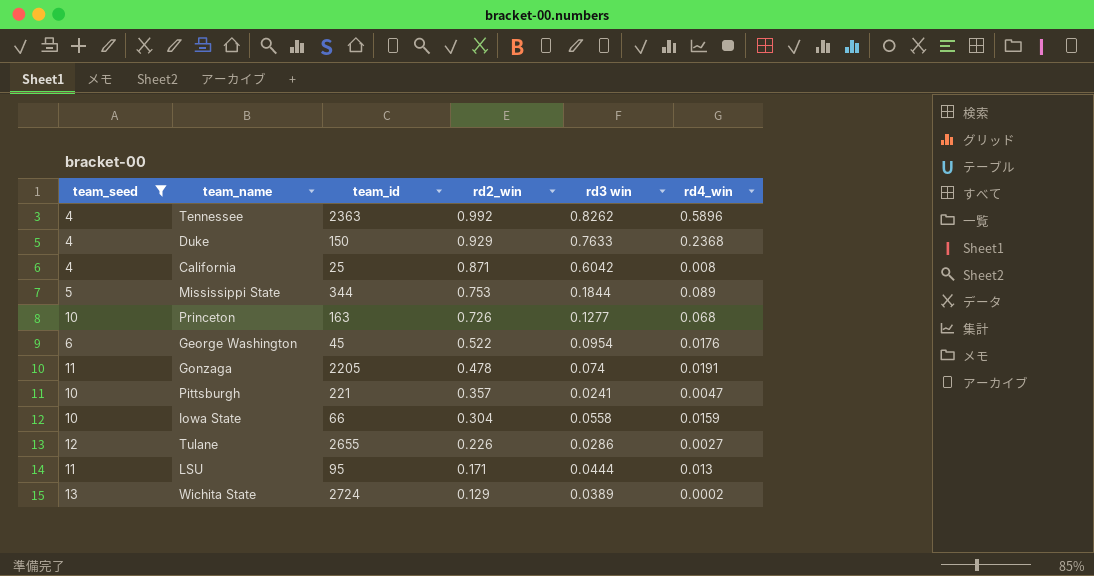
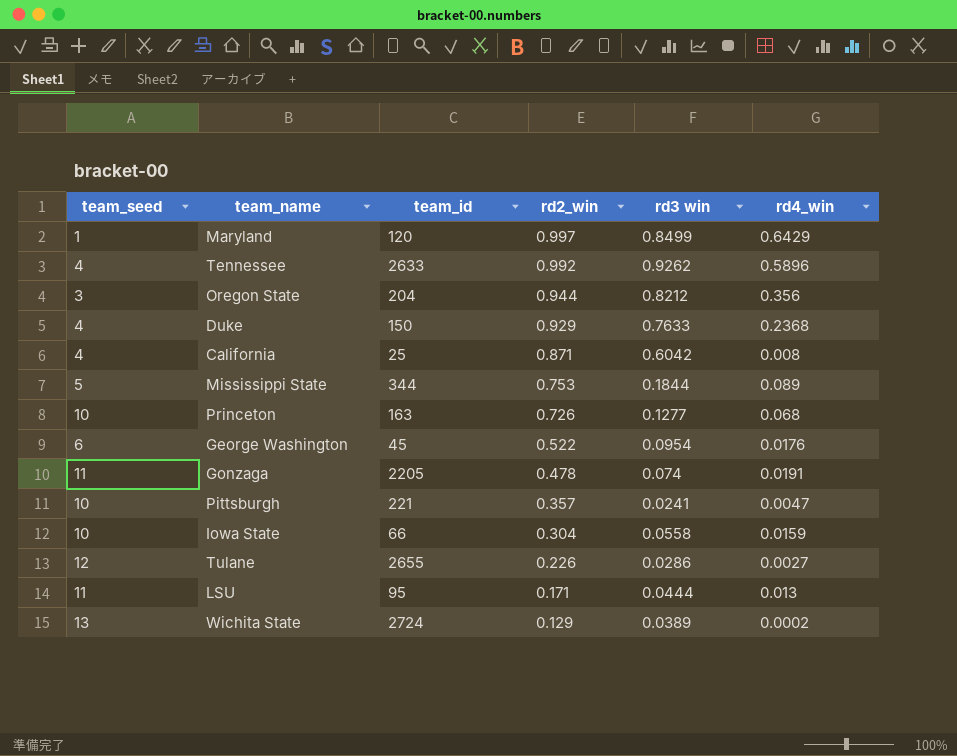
filter: team_seed >= 4 -> none
Tennessee | team_id: 2363 -> 2633
Tennessee | rd3 win: 0.8262 -> 0.9262

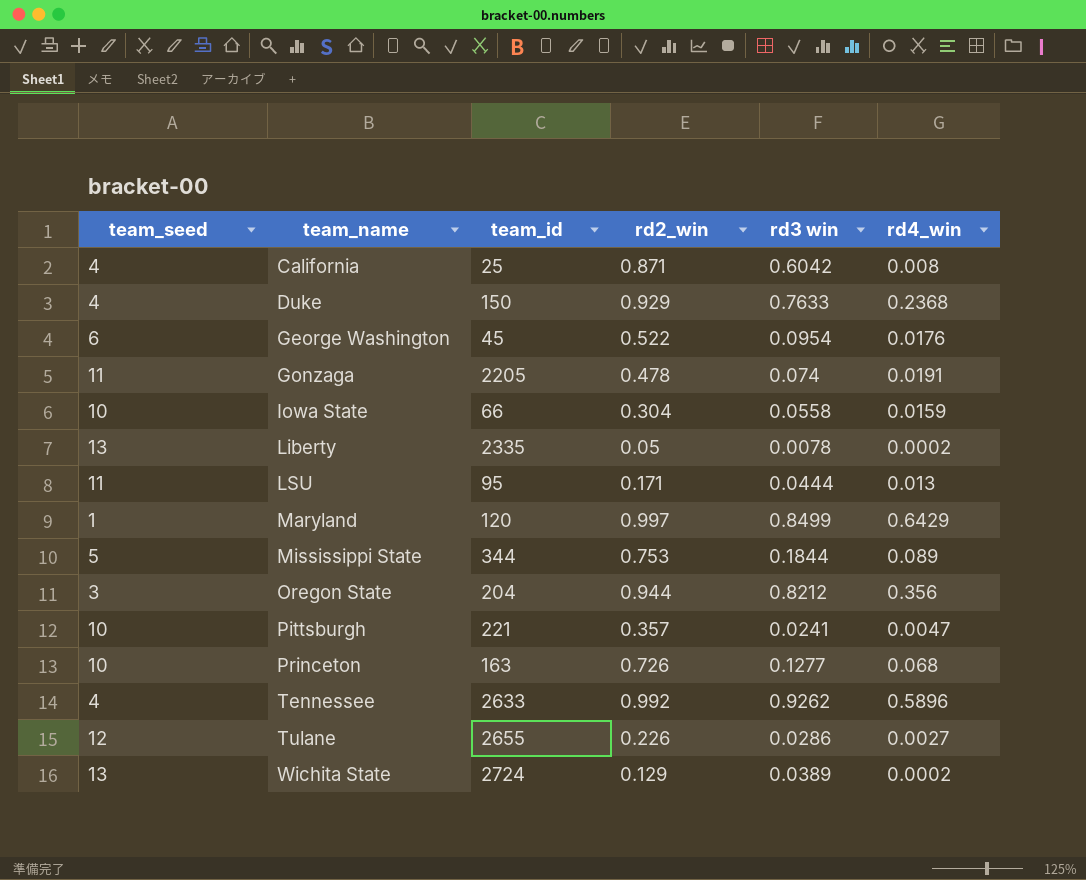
row order: rd2_win descending -> team_name ascending
row Liberty: none -> 13 | 2335 | 0.05 | 0.0078 | 0.0002

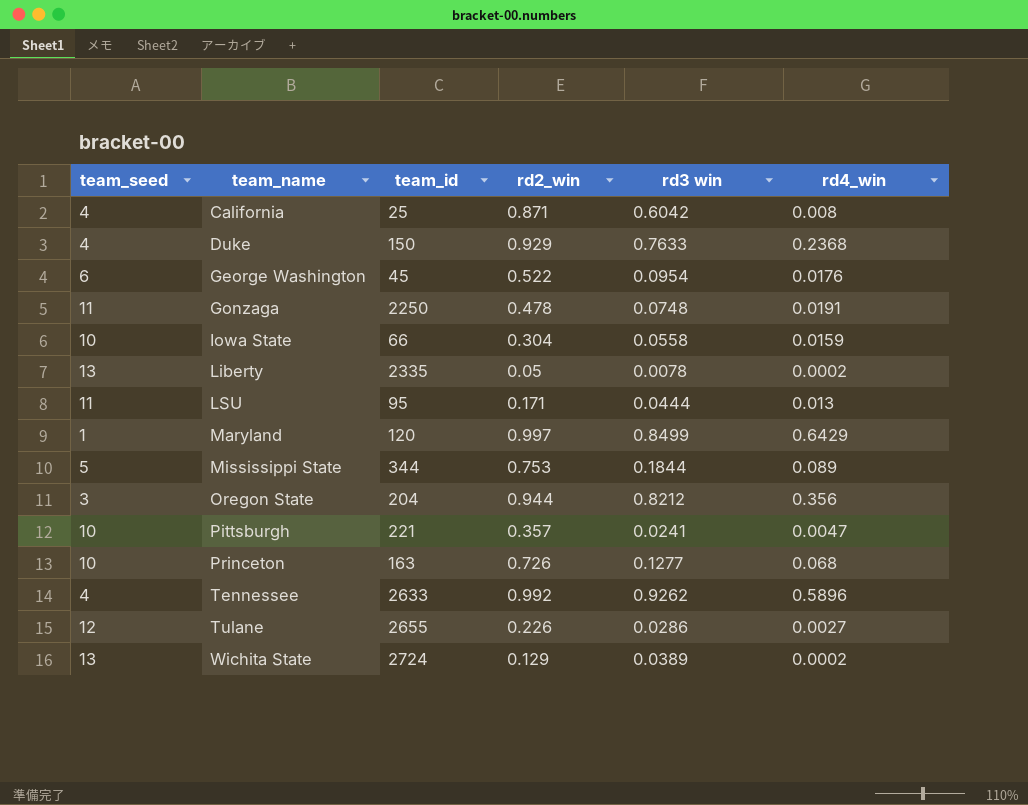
Gonzaga | team_id: 2205 -> 2250
Gonzaga | rd3 win: 0.074 -> 0.0748

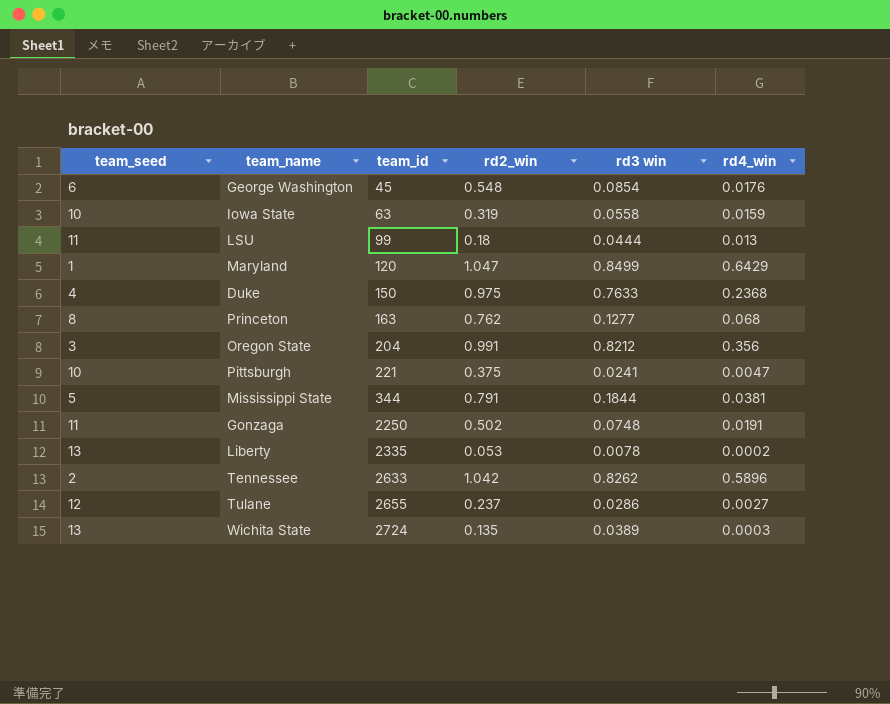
row order: team_name ascending -> team_id ascending
row California: 4 | 25 | 0.871 | 0.6042 | 0.008 -> none
George Washington | rd2_win: 0.522 -> 0.548
George Washington | rd3 win: 0.0954 -> 0.0854
Iowa State | team_id: 66 -> 63
Iowa State | rd2_win: 0.304 -> 0.319
LSU | team_id: 95 -> 99
LSU | rd2_win: 0.171 -> 0.18
Maryland | rd2_win: 0.997 -> 1.047
Duke | rd2_win: 0.929 -> 0.975
Princeton | team_seed: 10 -> 8
Princeton | rd2_win: 0.726 -> 0.762
Oregon State | rd2_win: 0.944 -> 0.991
Pittsburgh | rd2_win: 0.357 -> 0.375
Mississippi State | rd2_win: 0.753 -> 0.791
Mississippi State | rd4_win: 0.089 -> 0.0381
Gonzaga | rd2_win: 0.478 -> 0.502
Liberty | rd2_win: 0.05 -> 0.053
Tennessee | team_seed: 4 -> 2
Tennessee | rd2_win: 0.992 -> 1.042
Tennessee | rd3 win: 0.9262 -> 0.8262
Tulane | rd2_win: 0.226 -> 0.237
Wichita State | rd2_win: 0.129 -> 0.135
Wichita State | rd4_win: 0.0002 -> 0.0003

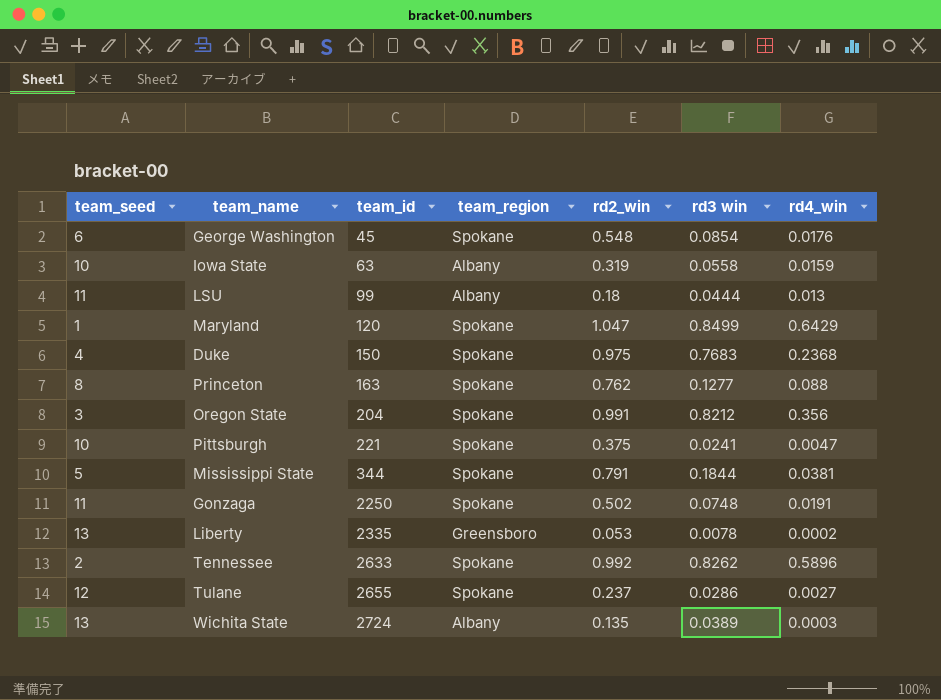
column team_region | position: none -> 4
Duke | rd3 win: 0.7633 -> 0.7683
Princeton | rd4_win: 0.068 -> 0.088
Tennessee | rd2_win: 1.042 -> 0.992

